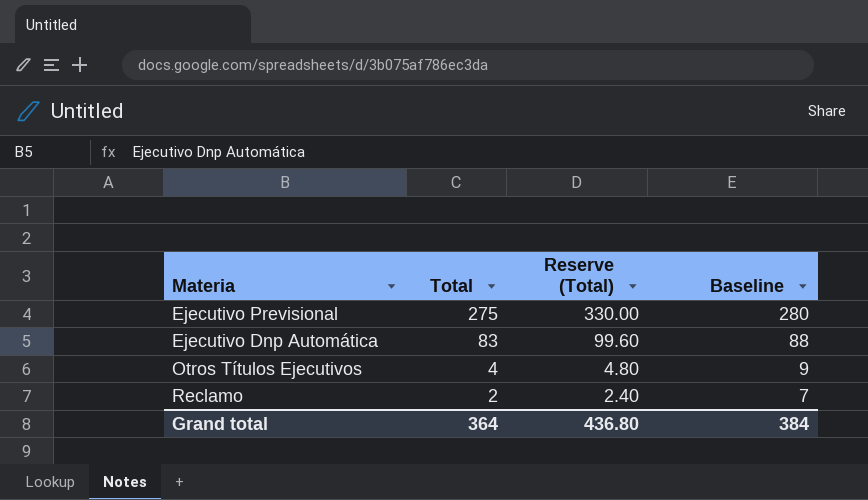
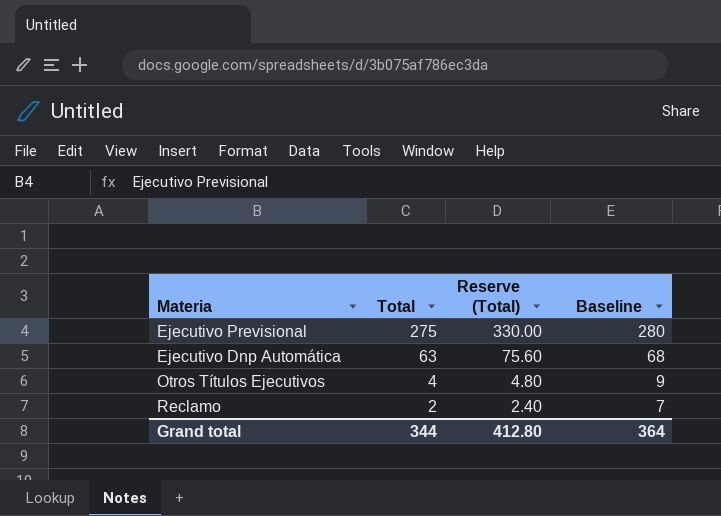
Ejecutivo Dnp Automática | Total: 83 -> 63
Ejecutivo Dnp Automática | Reserve (Total): 99.60 -> 75.60
Ejecutivo Dnp Automática | Baseline: 88 -> 68
Grand total | Total: 364 -> 344
Grand total | Reserve (Total): 436.80 -> 412.80
Grand total | Baseline: 384 -> 364

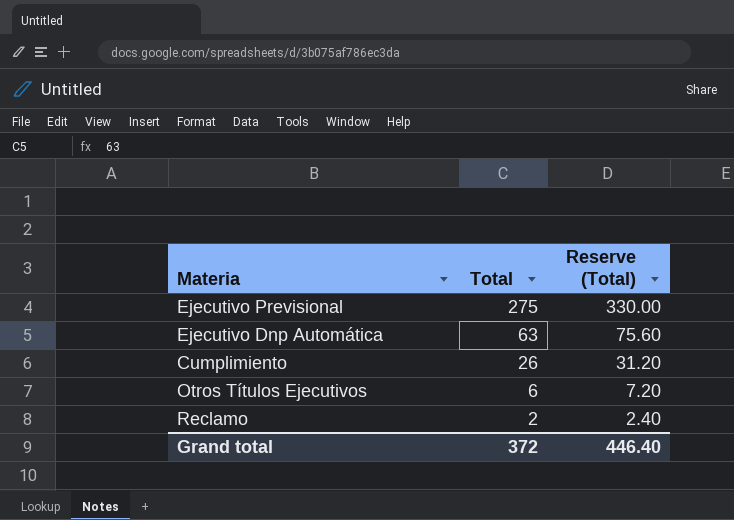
column Baseline | formula: [Total] + 5 -> none
row Cumplimiento: none -> 26 | 31.20
Otros Títulos Ejecutivos | Total: 4 -> 6
Otros Títulos Ejecutivos | Reserve (Total): 4.80 -> 7.20
Grand total | Total: 344 -> 372
Grand total | Reserve (Total): 412.80 -> 446.40

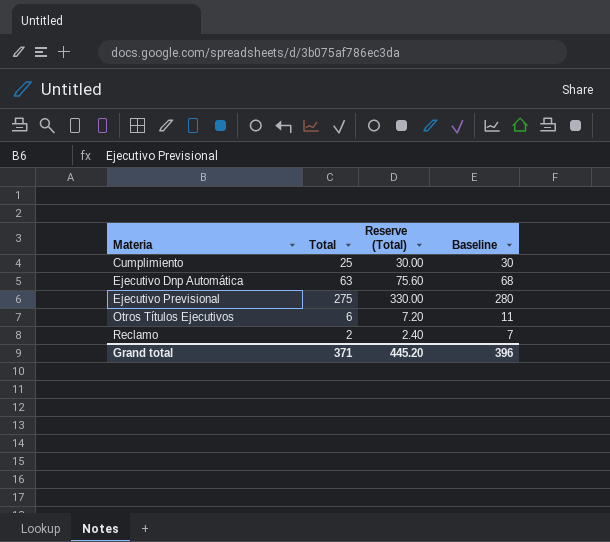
row order: Total descending -> Materia ascending
column Baseline | formula: none -> [Total] + 5
Cumplimiento | Total: 26 -> 25
Cumplimiento | Reserve (Total): 31.20 -> 30.00
Grand total | Total: 372 -> 371
Grand total | Reserve (Total): 446.40 -> 445.20

